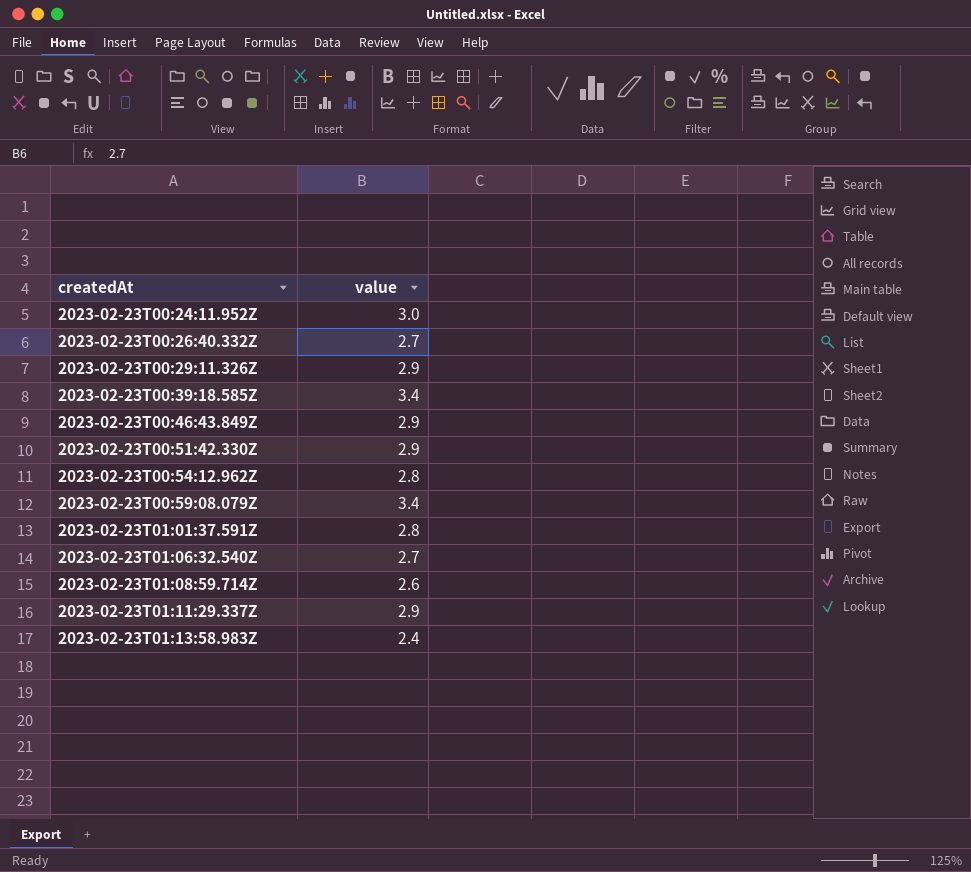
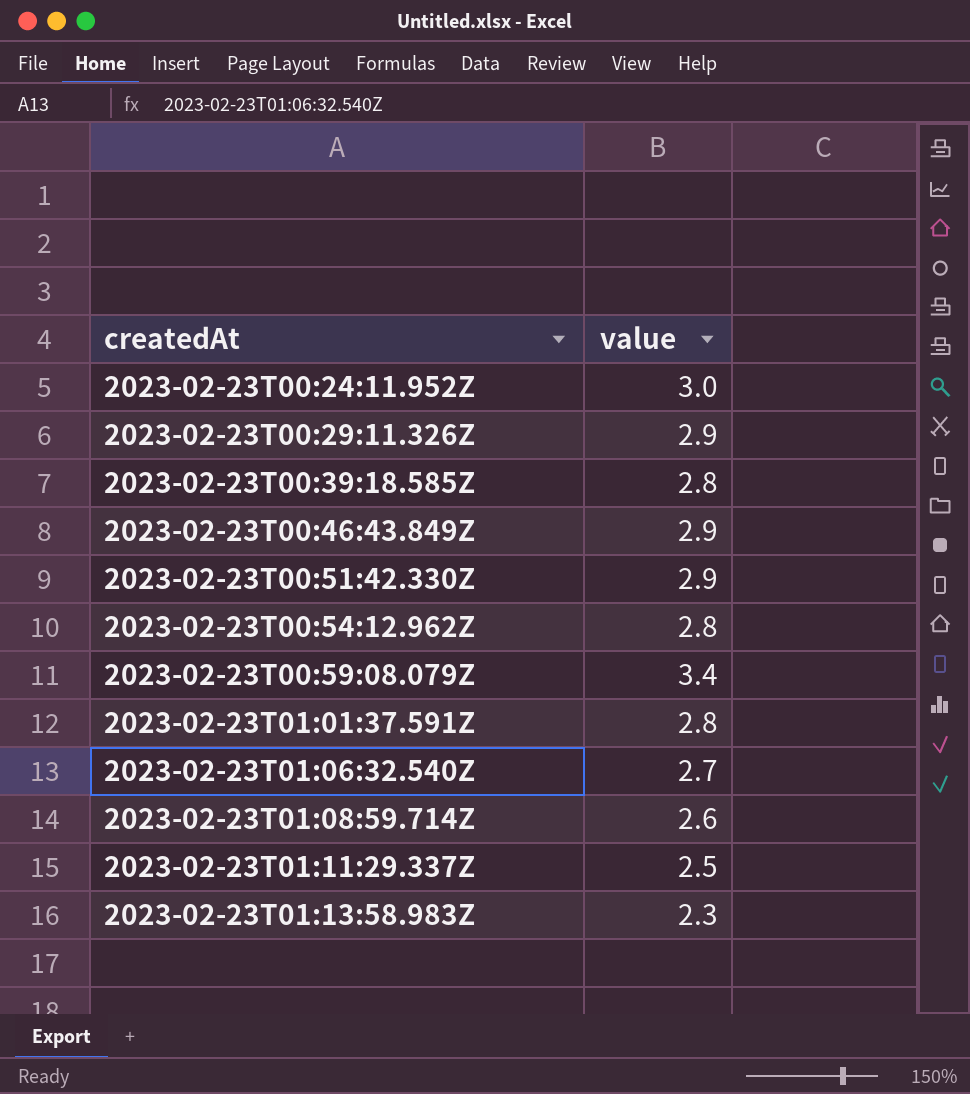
row 2023-02-23T00:26:40.332Z: 2.7 -> none
2023-02-23T00:39:18.585Z | value: 3.4 -> 2.8
2023-02-23T01:11:29.337Z | value: 2.9 -> 2.5
2023-02-23T01:13:58.983Z | value: 2.4 -> 2.3

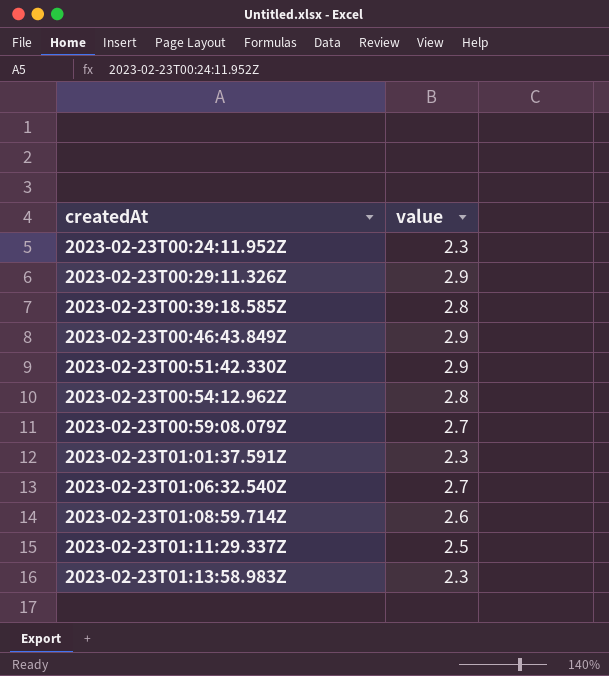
2023-02-23T00:24:11.952Z | value: 3.0 -> 2.3
2023-02-23T00:59:08.079Z | value: 3.4 -> 2.7
2023-02-23T01:01:37.591Z | value: 2.8 -> 2.3

